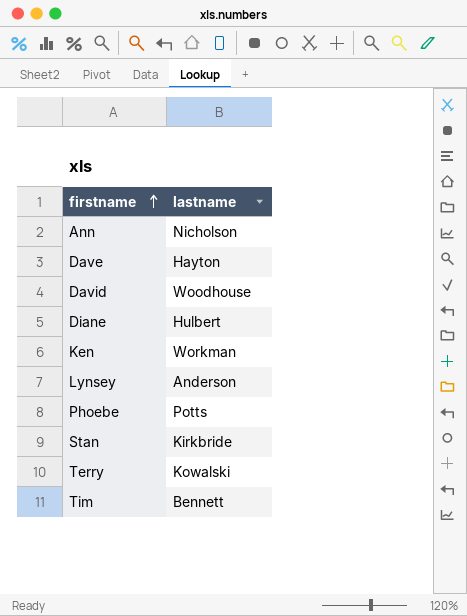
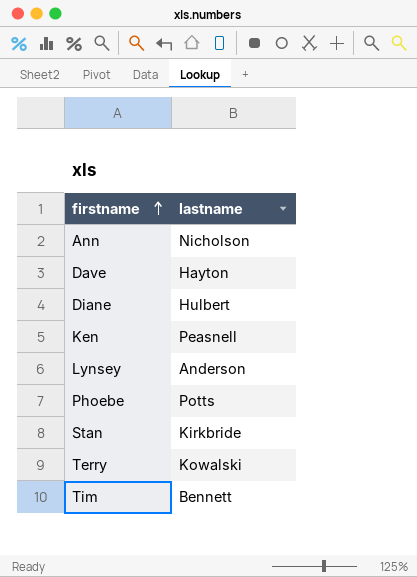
row David: Woodhouse -> none
Ken | lastname: Workman -> Peasnell

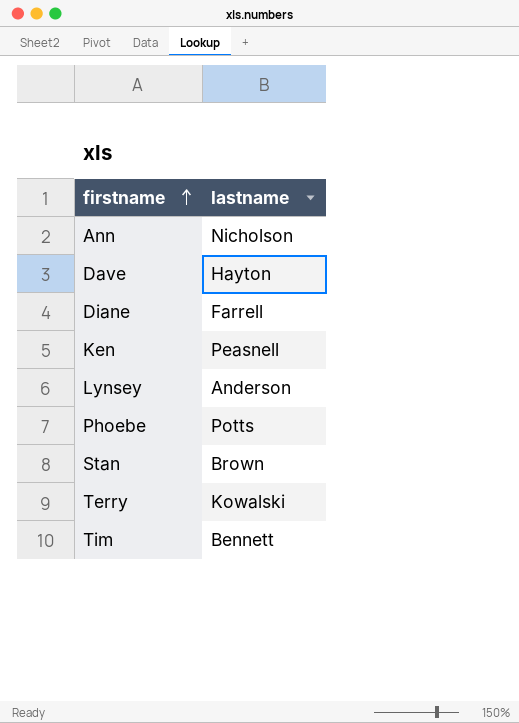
Diane | lastname: Hulbert -> Farrell
Stan | lastname: Kirkbride -> Brown

